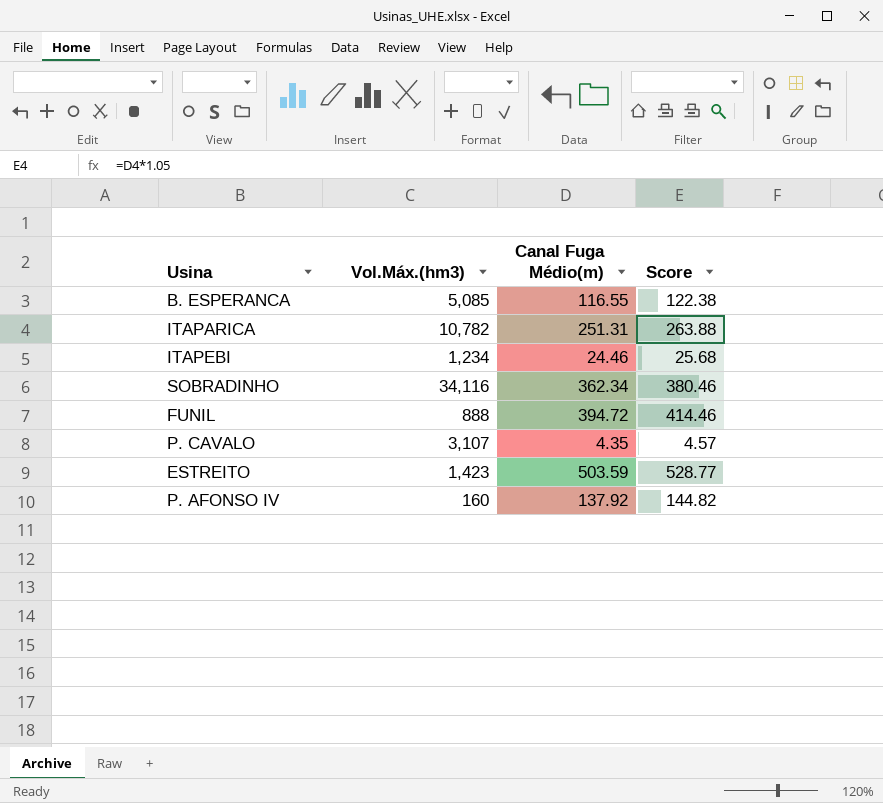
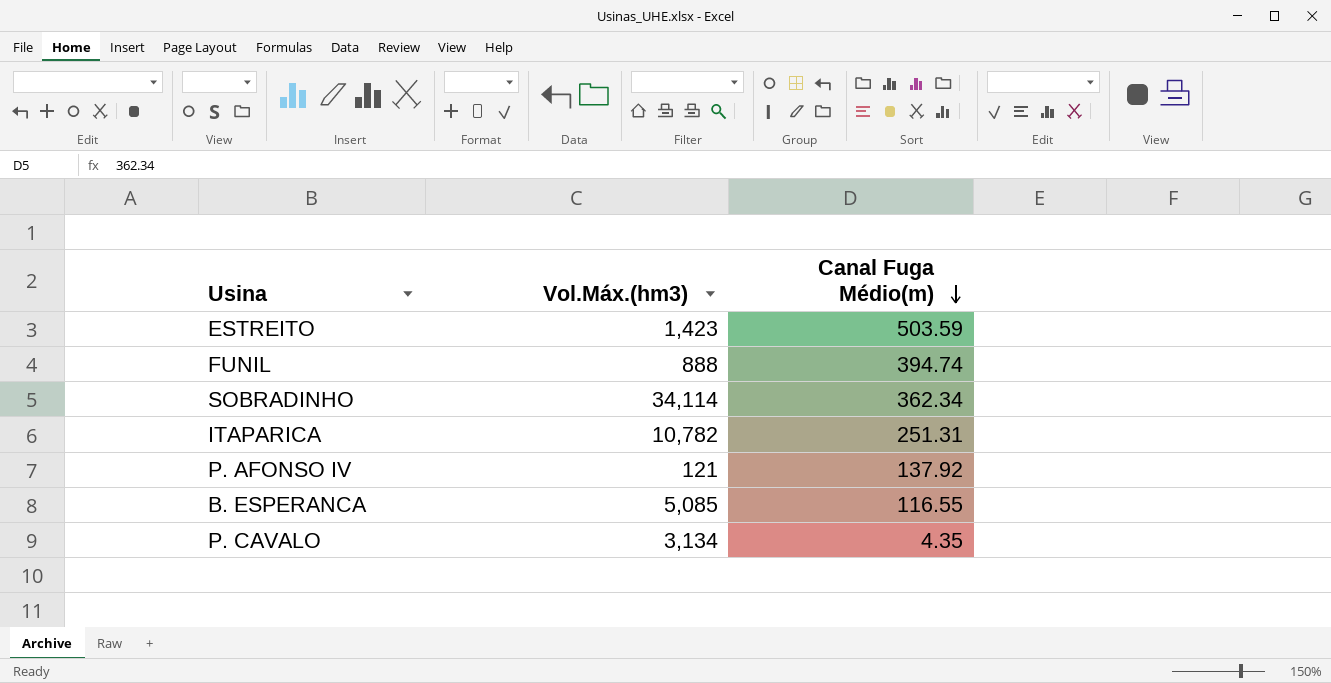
row order: none -> Canal Fuga Médio(m) descending
column Score | formula: [Canal Fuga Médio(m)] * 1.05 -> none
row ITAPEBI: 1,234 | 24.46 | 25.68 -> none
FUNIL | Canal Fuga Médio(m): 394.72 -> 394.74
SOBRADINHO | Vol.Máx.(hm3): 34,116 -> 34,114
P. AFONSO IV | Vol.Máx.(hm3): 160 -> 121
P. CAVALO | Vol.Máx.(hm3): 3,107 -> 3,134

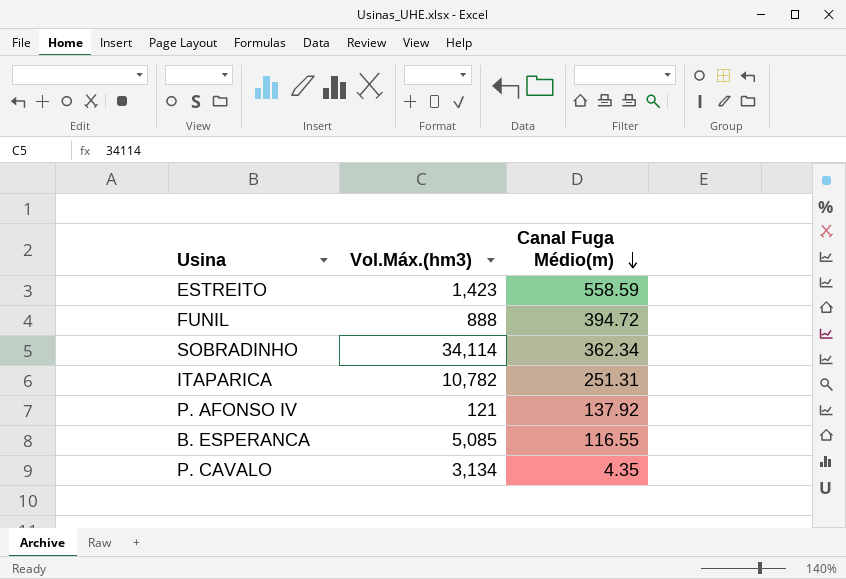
ESTREITO | Canal Fuga Médio(m): 503.59 -> 558.59
FUNIL | Canal Fuga Médio(m): 394.74 -> 394.72

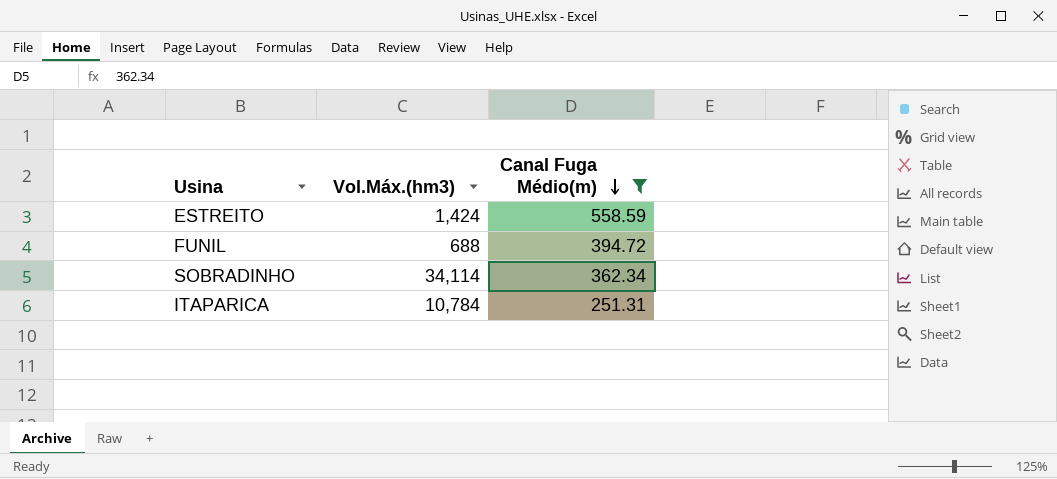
filter: none -> Canal Fuga Médio(m) >= 251.31
ESTREITO | Vol.Máx.(hm3): 1,423 -> 1,424
FUNIL | Vol.Máx.(hm3): 888 -> 688
ITAPARICA | Vol.Máx.(hm3): 10,782 -> 10,784

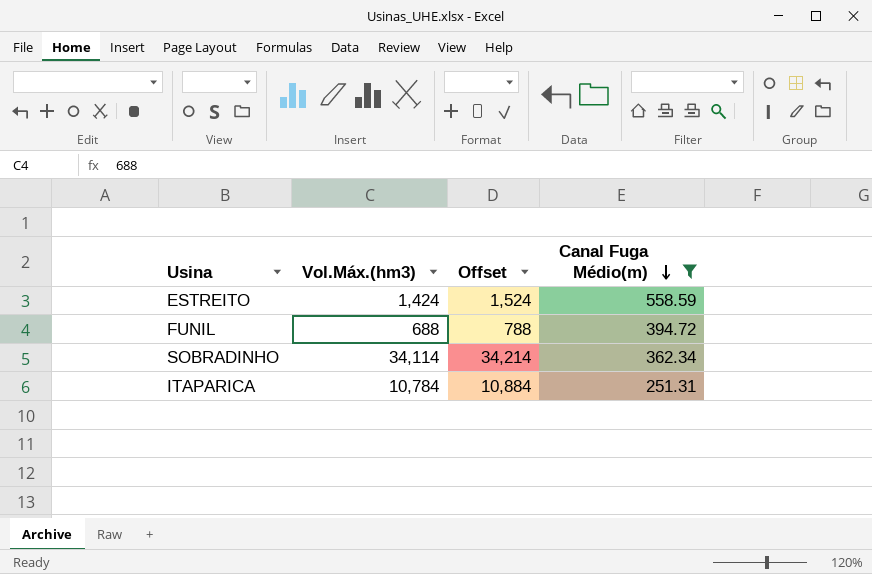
column Offset | formula: none -> [Vol.Máx.(hm3)] + 100

